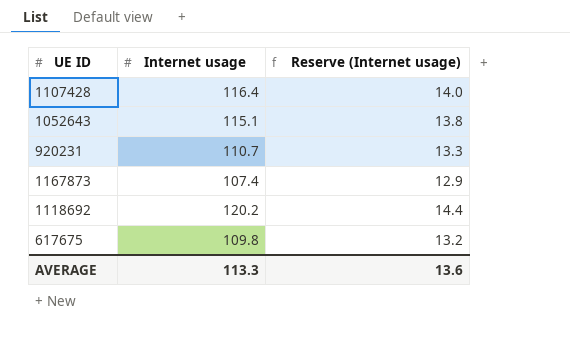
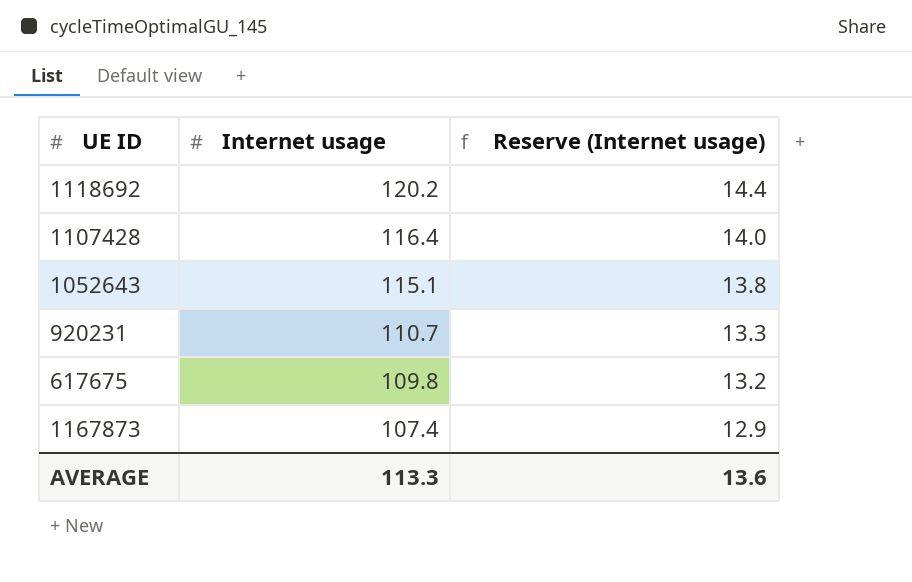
row order: none -> Internet usage descending

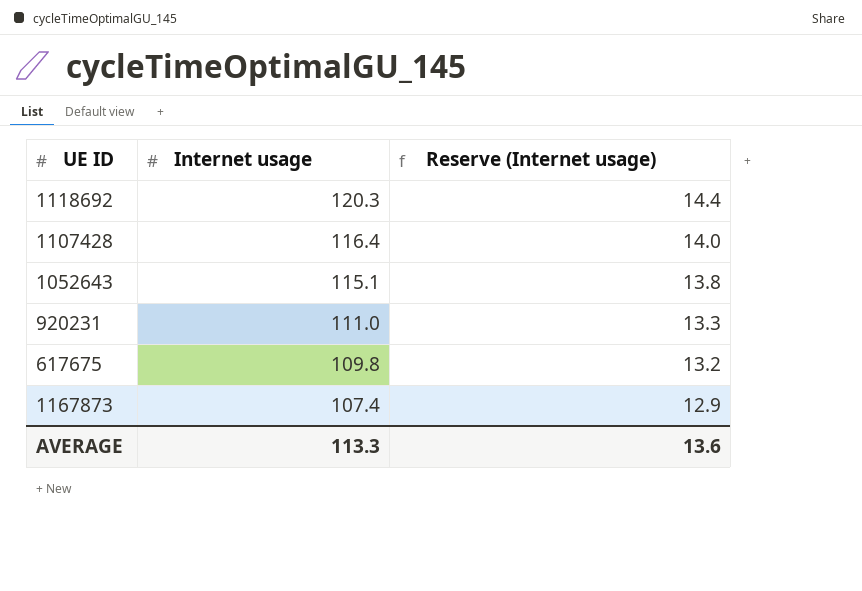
1118692 | Internet usage: 120.2 -> 120.3
920231 | Internet usage: 110.7 -> 111.0

